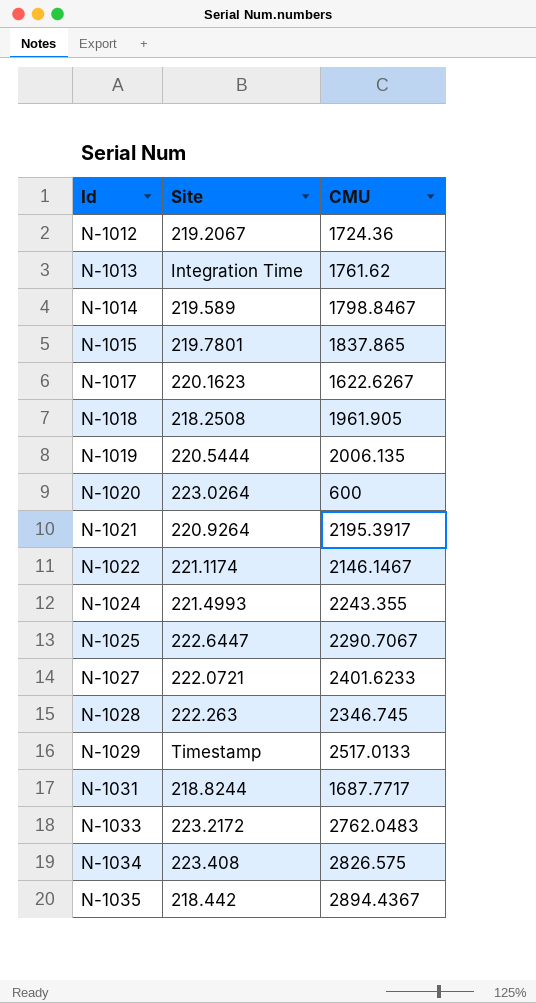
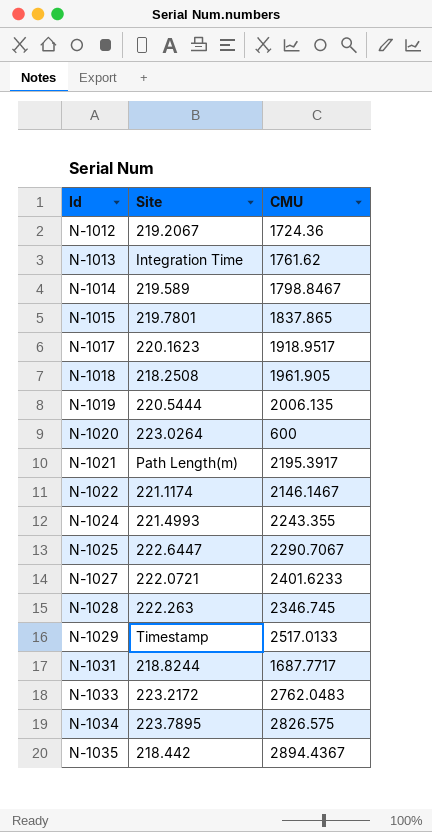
N-1017 | CMU: 1622.6267 -> 1918.9517
N-1021 | Site: 220.9264 -> Path Length(m)
N-1034 | Site: 223.408 -> 223.7895

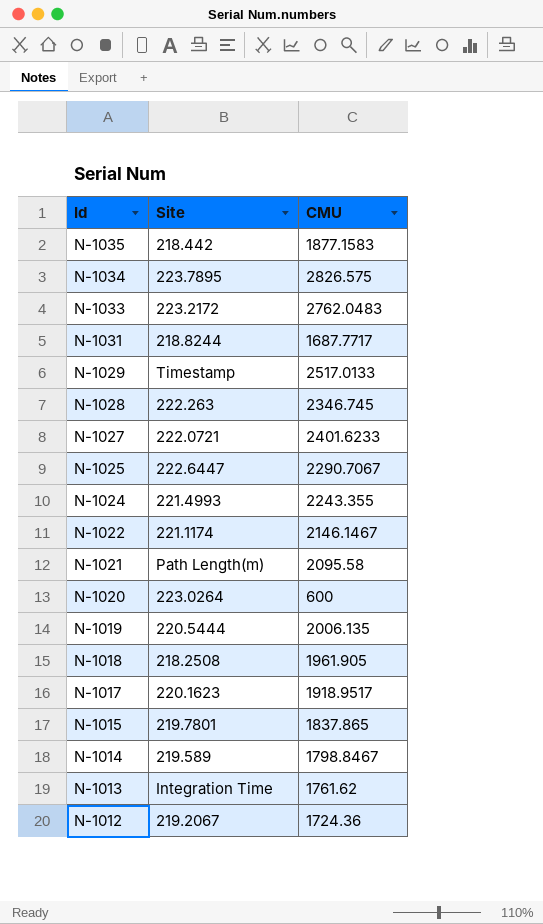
row order: Id ascending -> Id descending
N-1035 | CMU: 2894.4367 -> 1877.1583
N-1021 | CMU: 2195.3917 -> 2095.58

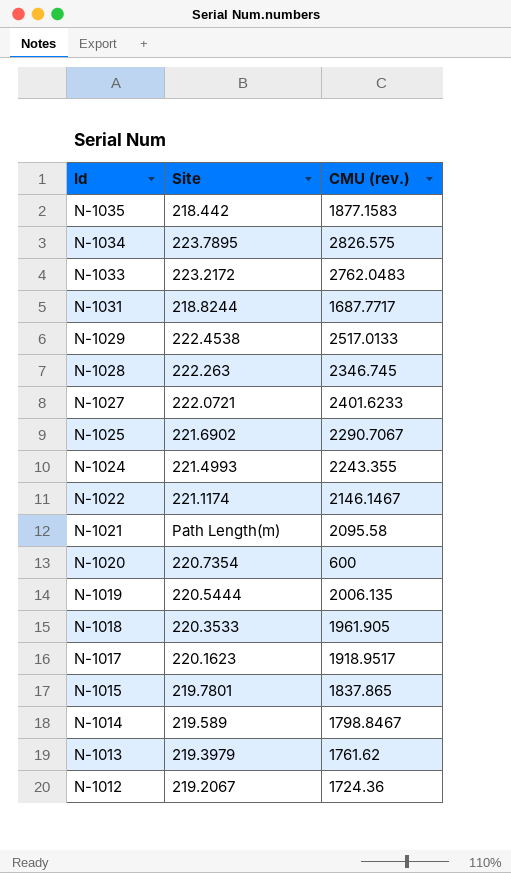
column name: CMU -> CMU (rev.)
N-1029 | Site: Timestamp -> 222.4538
N-1025 | Site: 222.6447 -> 221.6902
N-1020 | Site: 223.0264 -> 220.7354
N-1018 | Site: 218.2508 -> 220.3533
N-1013 | Site: Integration Time -> 219.3979

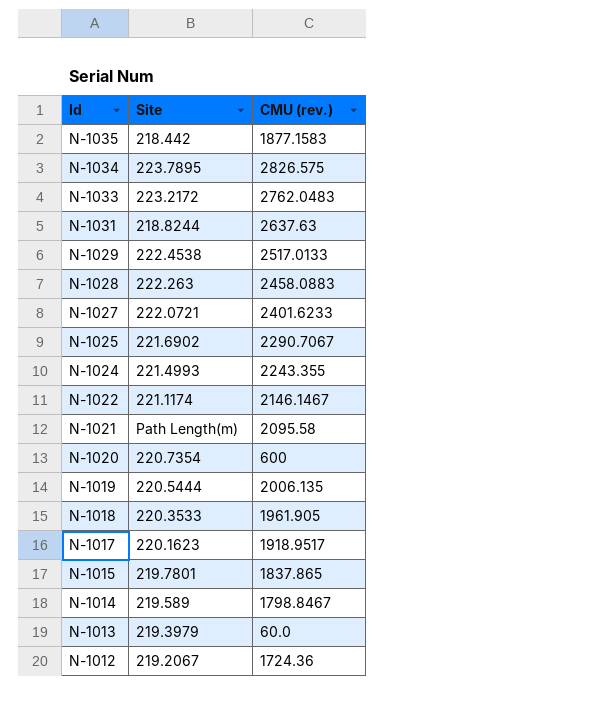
N-1031 | CMU (rev.): 1687.7717 -> 2637.63
N-1028 | CMU (rev.): 2346.745 -> 2458.0883
N-1013 | CMU (rev.): 1761.62 -> 60.0

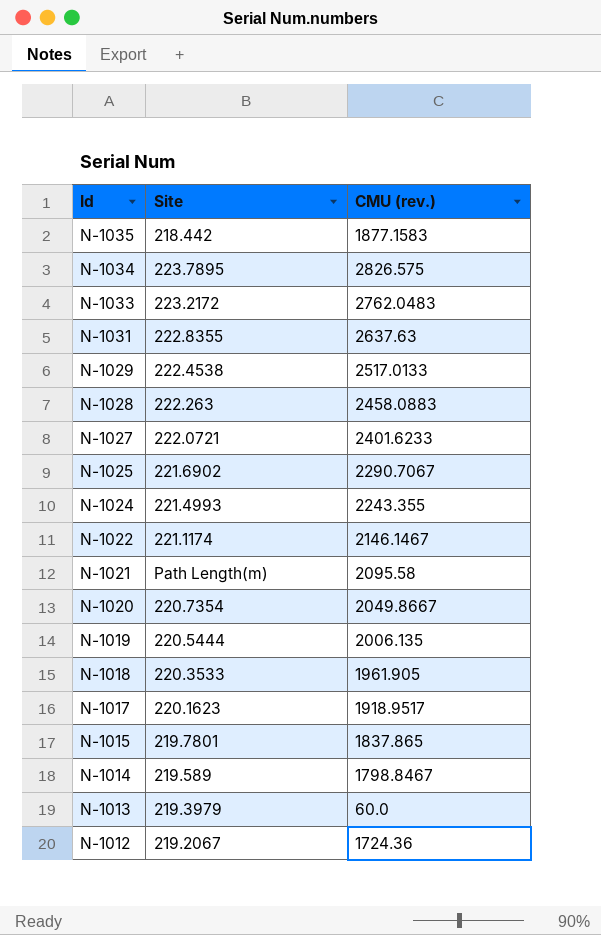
N-1031 | Site: 218.8244 -> 222.8355
N-1020 | CMU (rev.): 600 -> 2049.8667

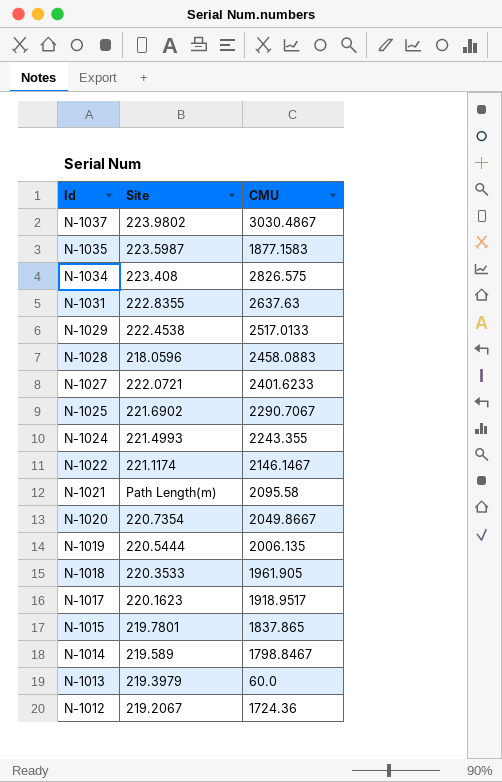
column name: CMU (rev.) -> CMU
row N-1033: 223.2172 | 2762.0483 -> none
row N-1037: none -> 223.9802 | 3030.4867
N-1035 | Site: 218.442 -> 223.5987
N-1034 | Site: 223.7895 -> 223.408
N-1028 | Site: 222.263 -> 218.0596

